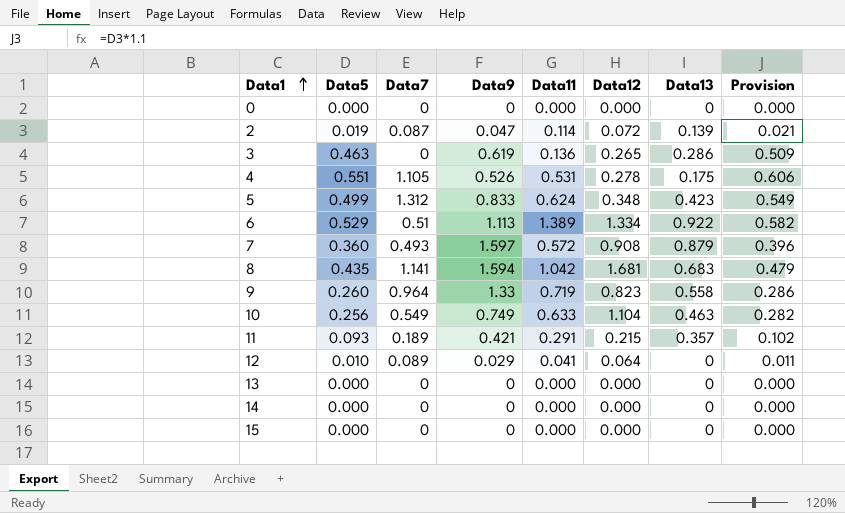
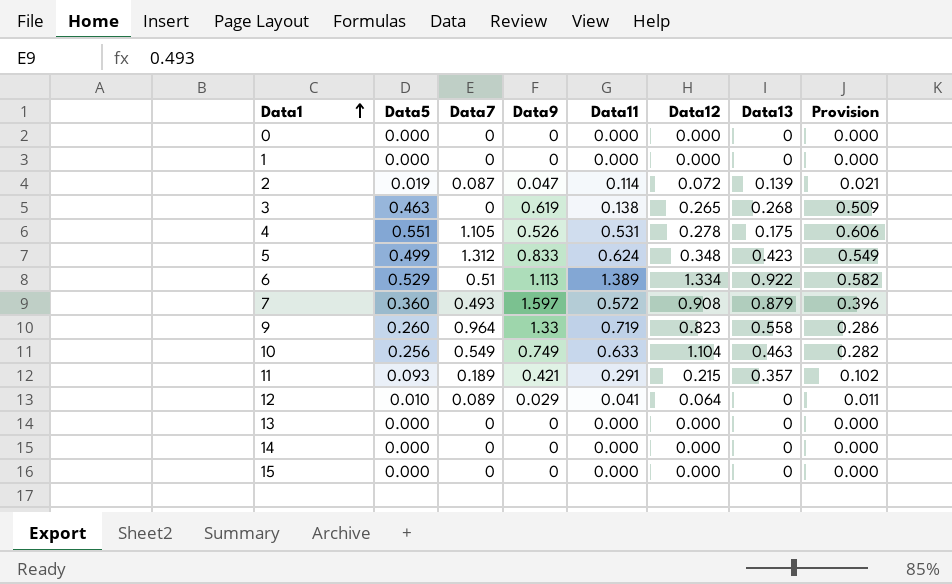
row 8: 0.435 | 1.141 | 1.594 | 1.042 | 1.681 | 0.683 | 0.479 -> none
row 1: none -> 0.000 | 0 | 0 | 0.000 | 0.000 | 0 | 0.000
3 | Data11: 0.136 -> 0.138
3 | Data13: 0.286 -> 0.268

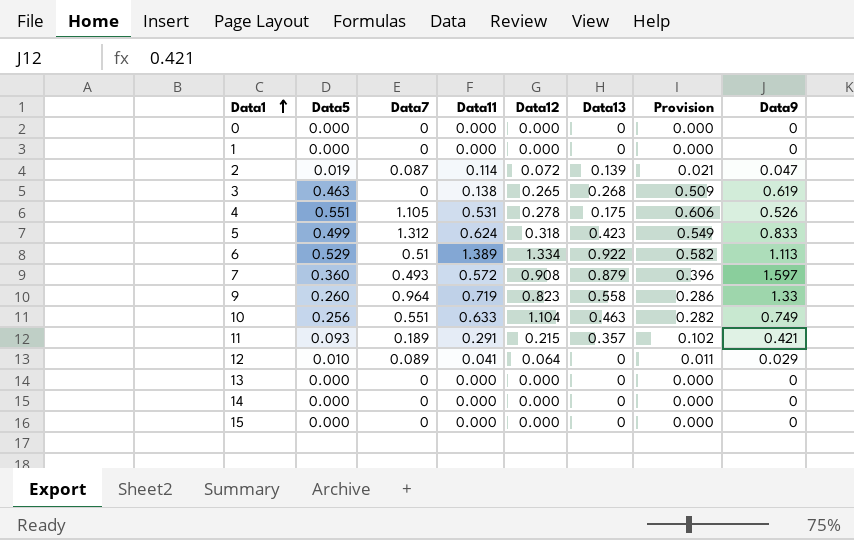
column Data9 | position: 4 -> 8
5 | Data12: 0.348 -> 0.318
10 | Data7: 0.549 -> 0.551

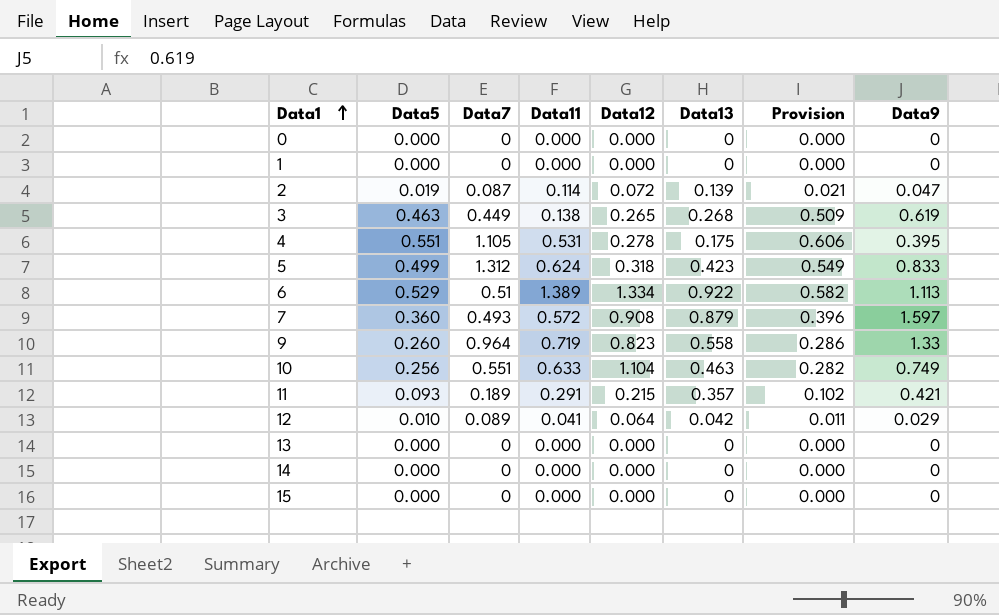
3 | Data7: 0 -> 0.449
4 | Data9: 0.526 -> 0.395
12 | Data13: 0 -> 0.042

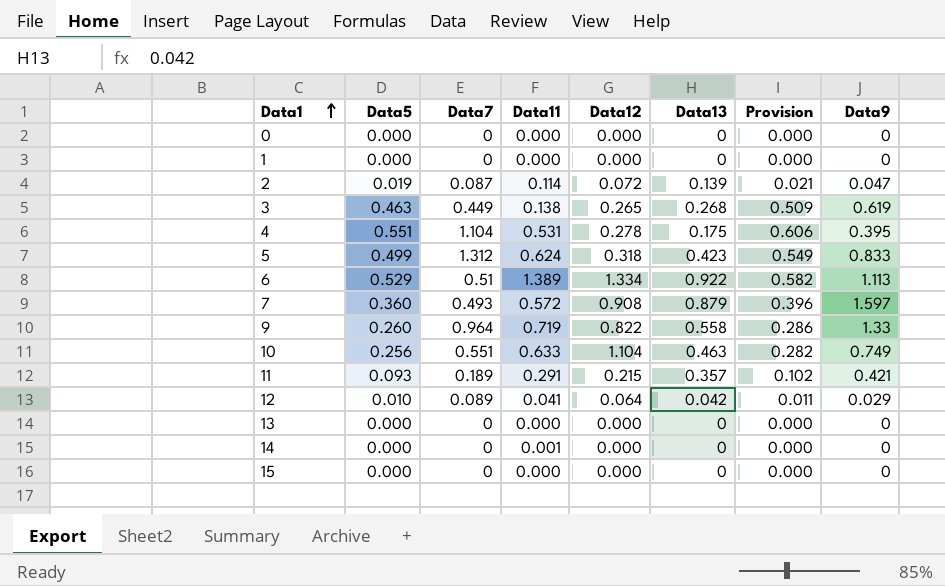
4 | Data7: 1.105 -> 1.104
9 | Data12: 0.823 -> 0.822
14 | Data11: 0.000 -> 0.001

